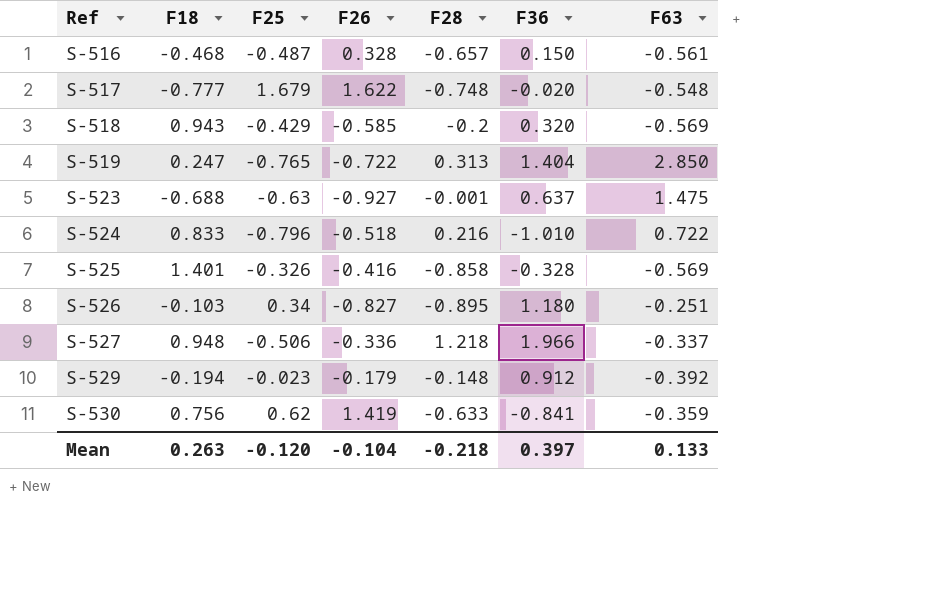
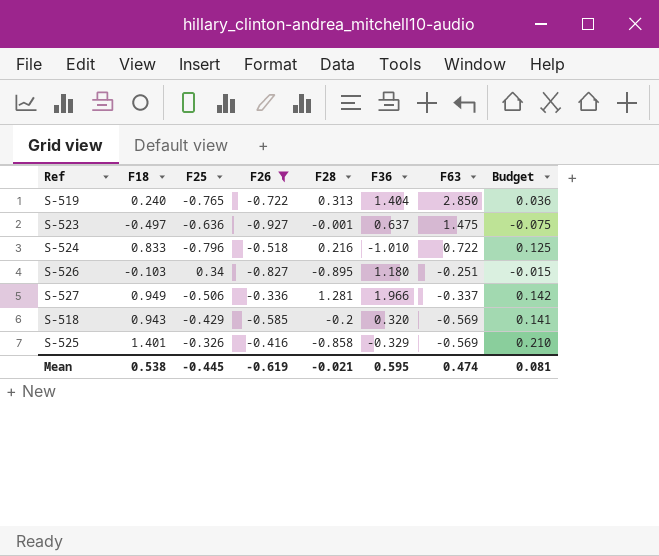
filter: none -> F26 <= -0.336
row order: Ref ascending -> F63 descending
column Budget | formula: none -> [F18] * 0.15
S-519 | F18: 0.247 -> 0.240
S-523 | F18: -0.688 -> -0.497
S-523 | F25: -0.63 -> -0.636
S-527 | F18: 0.948 -> 0.949
S-527 | F28: 1.218 -> 1.281
S-525 | F36: -0.328 -> -0.329
Mean | F18: 0.263 -> 0.538
Mean | F25: -0.120 -> -0.445
Mean | F26: -0.104 -> -0.619
Mean | F28: -0.218 -> -0.021
Mean | F36: 0.397 -> 0.595
Mean | F63: 0.133 -> 0.474

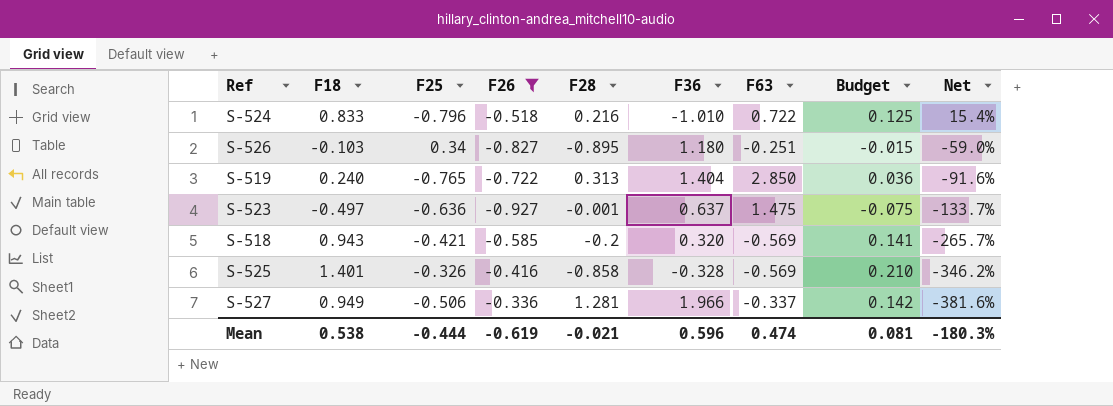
row order: F63 descending -> Net descending
column Net | formula: none -> ([F18] - [F63]) / [F63]
S-518 | F25: -0.429 -> -0.421
S-525 | F36: -0.329 -> -0.328
Mean | F25: -0.445 -> -0.444
Mean | F36: 0.595 -> 0.596

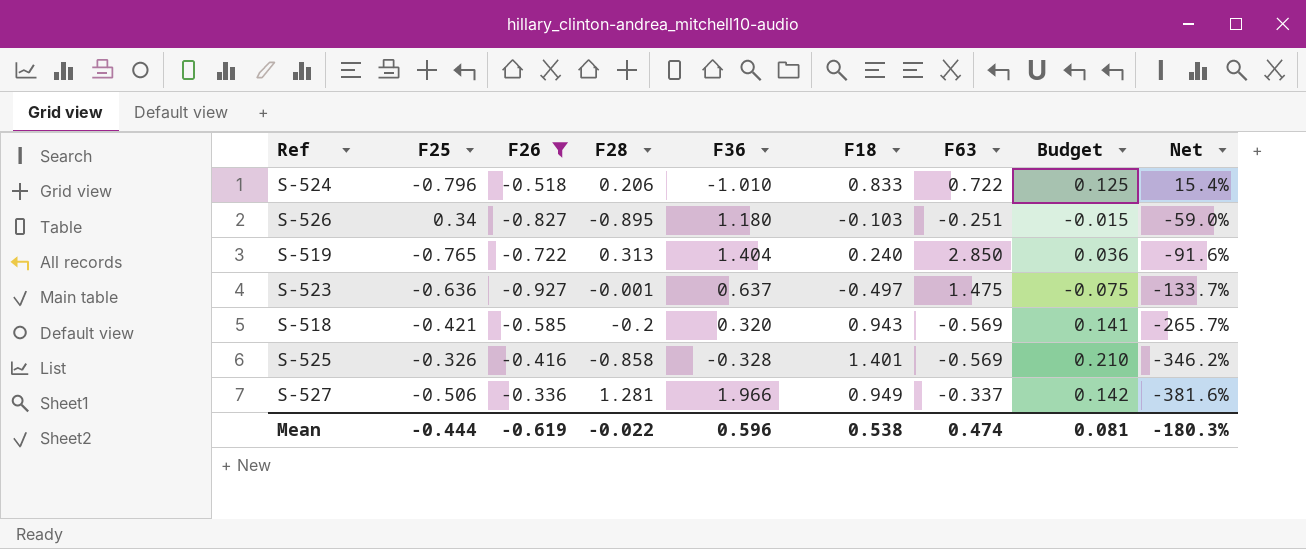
column F18 | position: 2 -> 6
S-524 | F28: 0.216 -> 0.206
Mean | F28: -0.021 -> -0.022

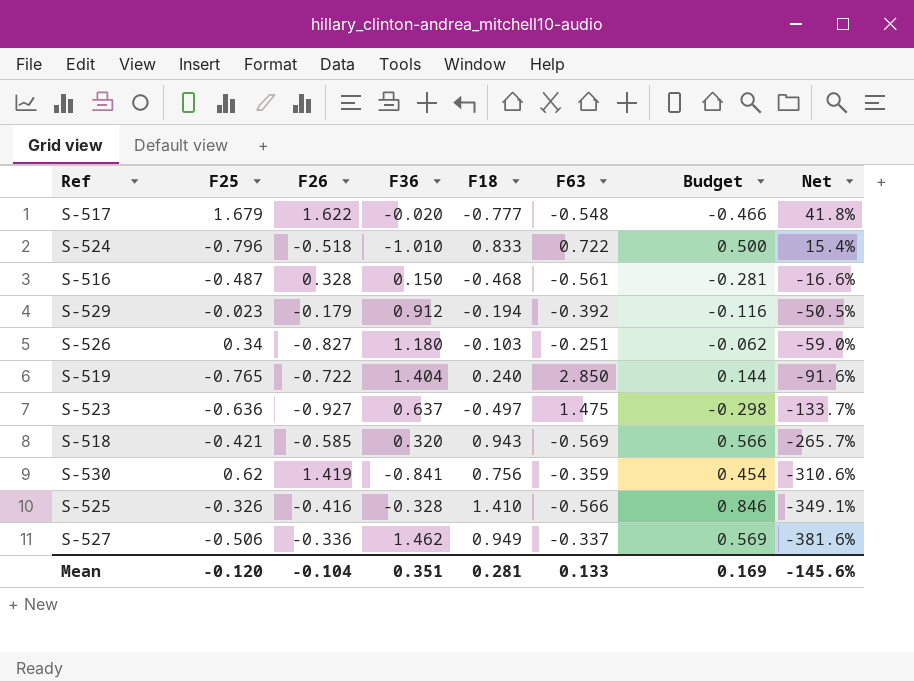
filter: F26 <= -0.336 -> none
column F28 | position: 4 -> none
column Budget | formula: [F18] * 0.15 -> [F18] * 0.6
S-525 | F18: 1.401 -> 1.410
S-525 | F63: -0.569 -> -0.566
S-525 | Net: -346.2% -> -349.1%
S-527 | F36: 1.966 -> 1.462
Mean | F25: -0.444 -> -0.120
Mean | F26: -0.619 -> -0.104
Mean | F36: 0.596 -> 0.351
Mean | F18: 0.538 -> 0.281
Mean | F63: 0.474 -> 0.133
Mean | Budget: 0.081 -> 0.169
Mean | Net: -180.3% -> -145.6%

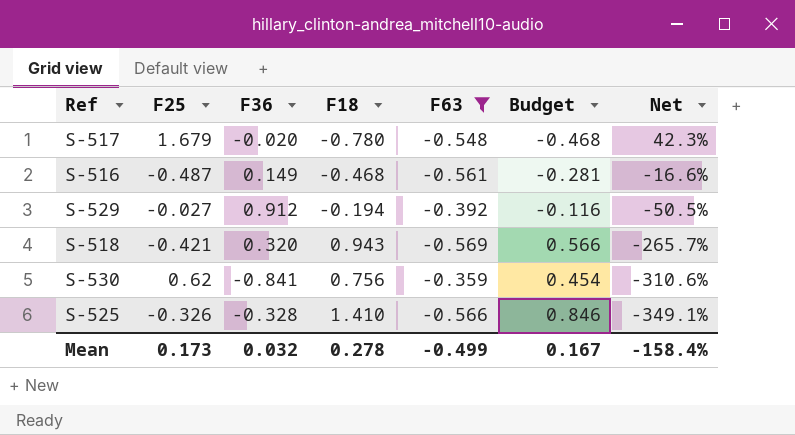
filter: none -> F63 <= -0.359
column F26 | position: 3 -> none
S-517 | F18: -0.777 -> -0.780
S-517 | Budget: -0.466 -> -0.468
S-517 | Net: 41.8% -> 42.3%
S-516 | F36: 0.150 -> 0.149
S-529 | F25: -0.023 -> -0.027
Mean | F25: -0.120 -> 0.173
Mean | F36: 0.351 -> 0.032
Mean | F18: 0.281 -> 0.278
Mean | F63: 0.133 -> -0.499
Mean | Budget: 0.169 -> 0.167
Mean | Net: -145.6% -> -158.4%

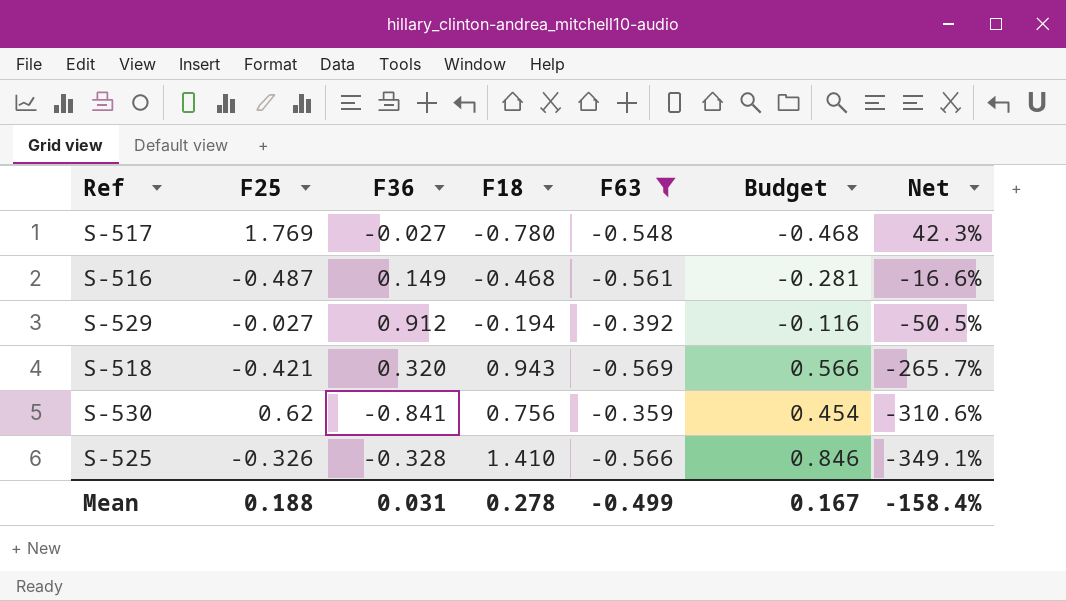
S-517 | F25: 1.679 -> 1.769
S-517 | F36: -0.020 -> -0.027
Mean | F25: 0.173 -> 0.188
Mean | F36: 0.032 -> 0.031

